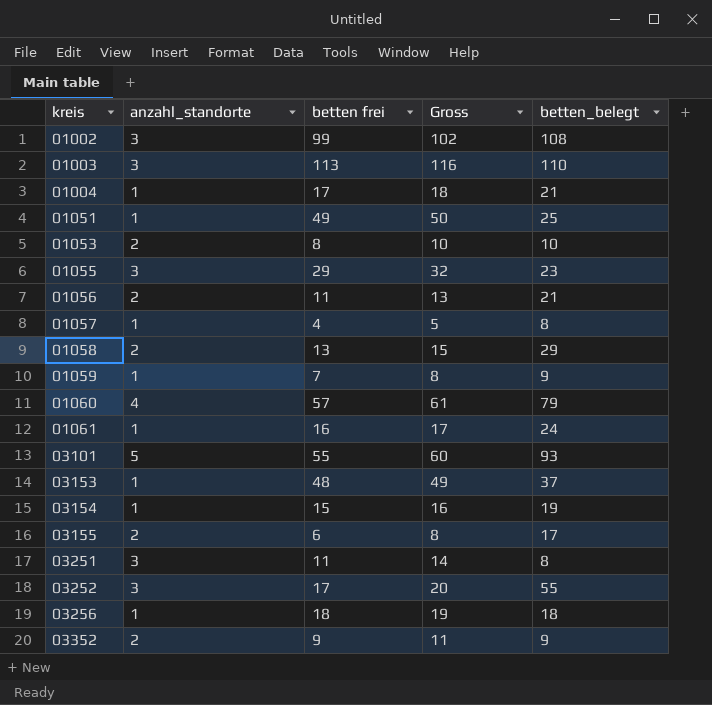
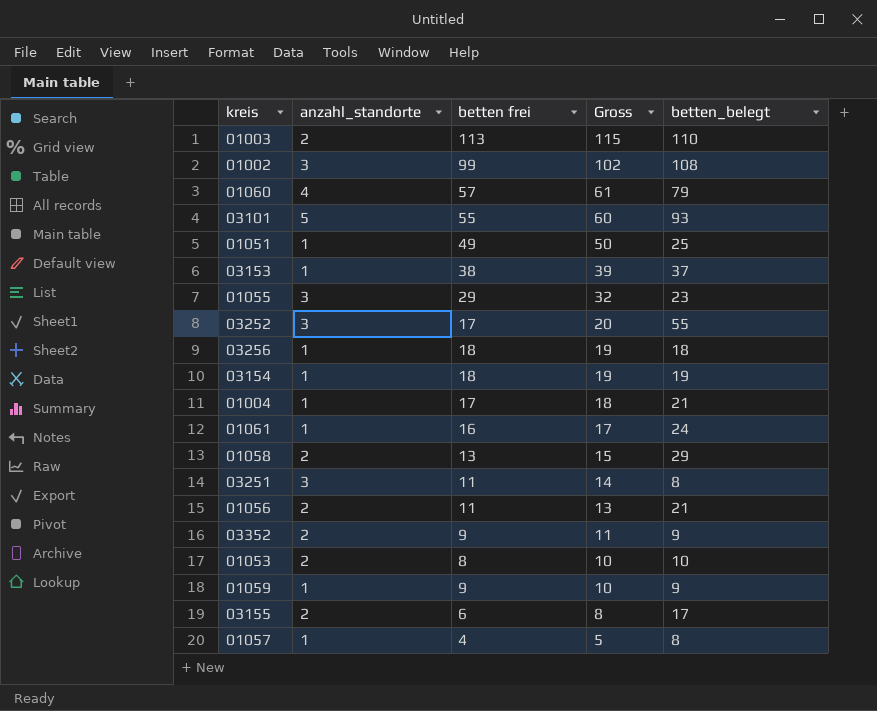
row order: kreis ascending -> Gross descending
01003 | anzahl_standorte: 3 -> 2
01003 | Gross: 116 -> 115
03153 | betten frei: 48 -> 38
03153 | Gross: 49 -> 39
03154 | betten frei: 15 -> 18
03154 | Gross: 16 -> 19
01059 | betten frei: 7 -> 9
01059 | Gross: 8 -> 10

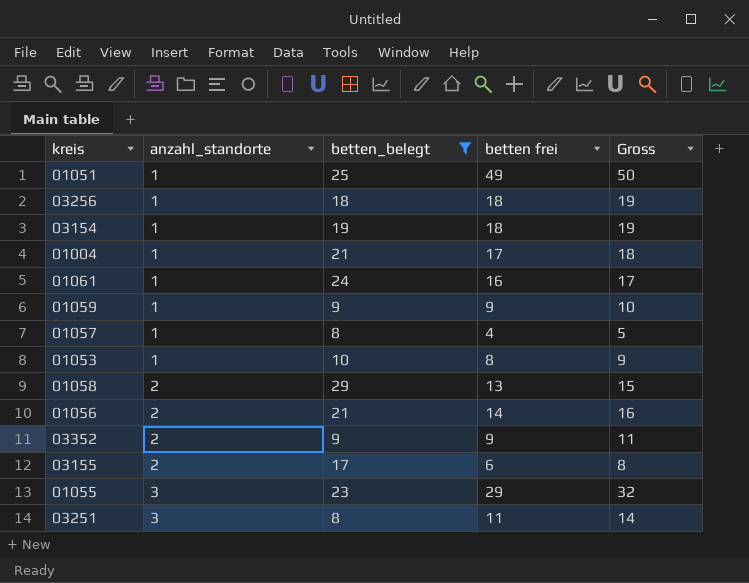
filter: none -> betten_belegt <= 29
row order: Gross descending -> anzahl_standorte ascending
column betten_belegt | position: 5 -> 3
01053 | anzahl_standorte: 2 -> 1
01053 | Gross: 10 -> 9
01056 | betten frei: 11 -> 14
01056 | Gross: 13 -> 16

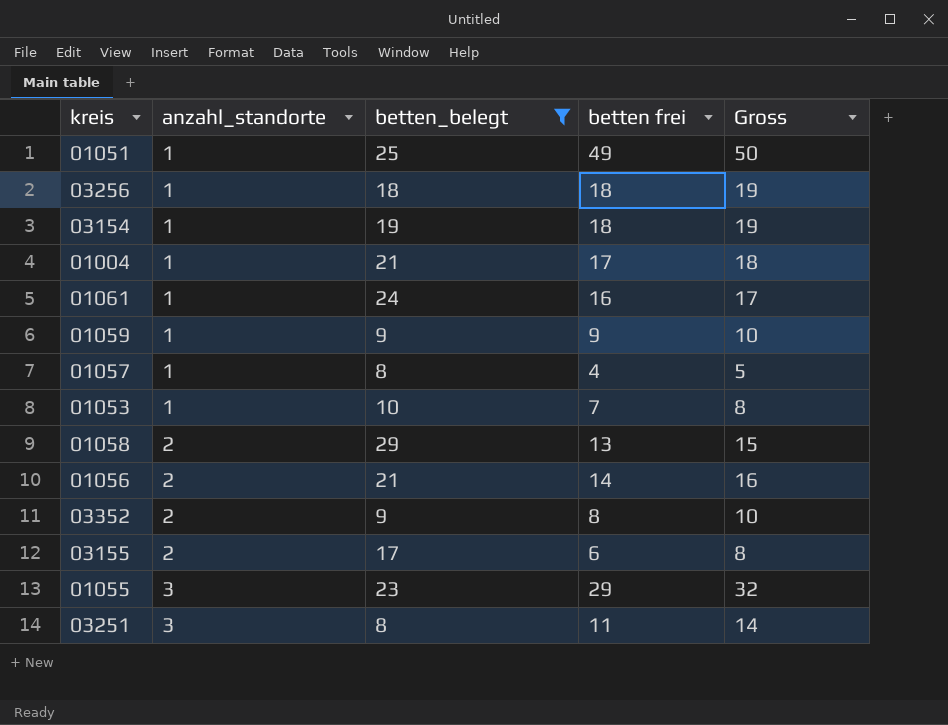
01053 | betten frei: 8 -> 7
01053 | Gross: 9 -> 8
03352 | betten frei: 9 -> 8
03352 | Gross: 11 -> 10

